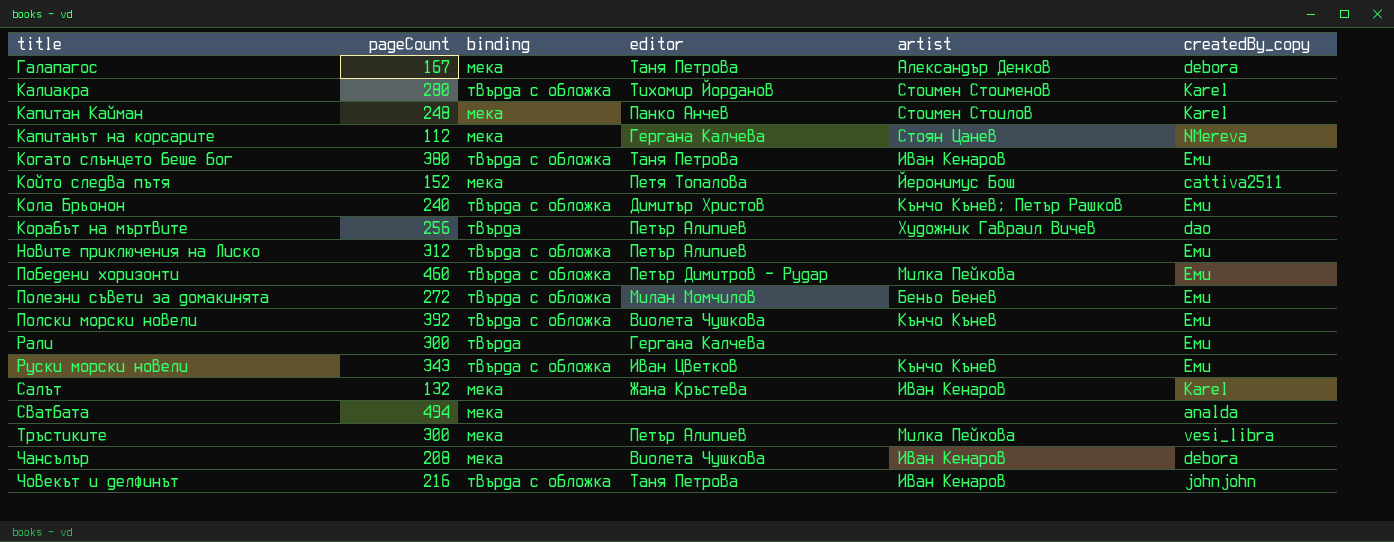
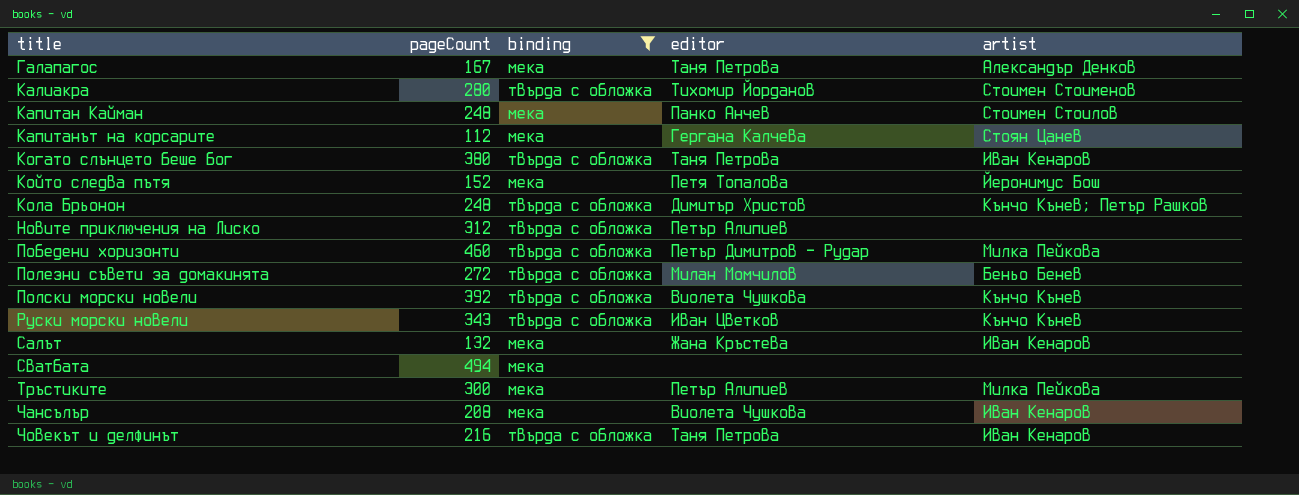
filter: none -> binding != твърда
column createdBy_copy | position: 6 -> none
Кола Брьонон | pageCount: 240 -> 248

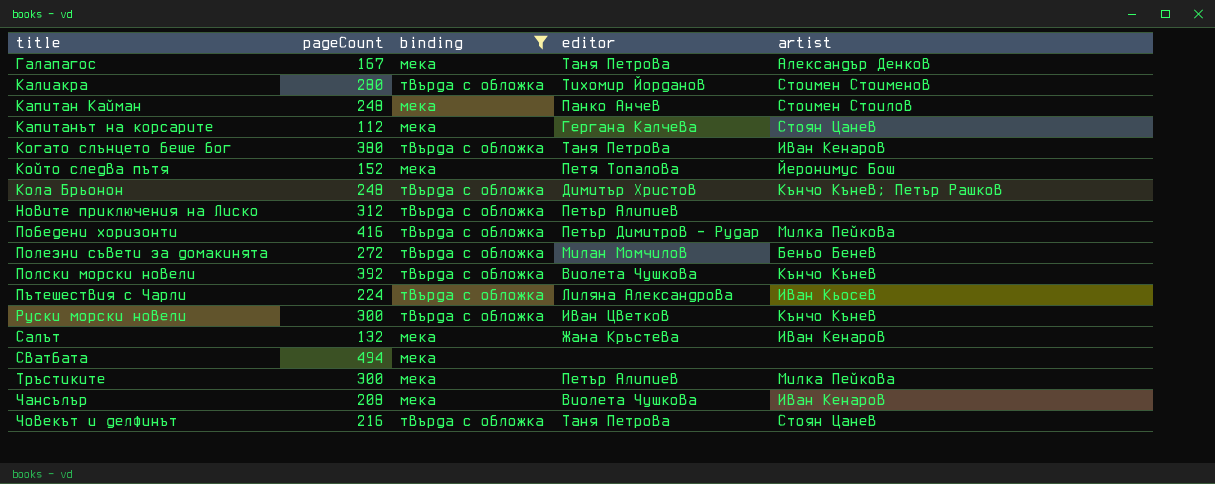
Победени хоризонти | pageCount: 460 -> 416
row Пътешествия с Чарли: none -> 224 | твърда с обложка | Лиляна Александрова | Иван Кьосев
Руски морски новели | pageCount: 343 -> 300
Човекът и делфинът | artist: Иван Кенаров -> Стоян Цанев

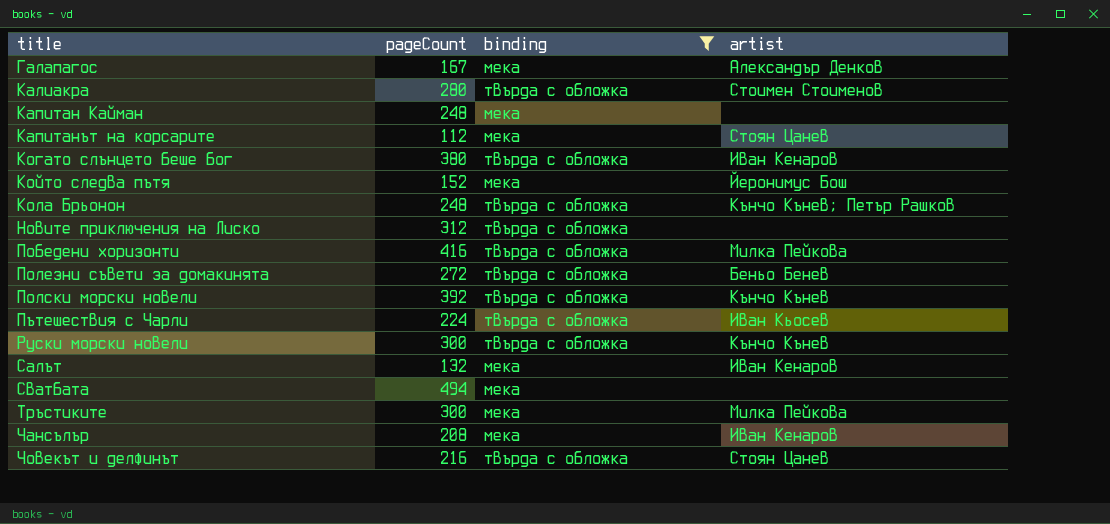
column editor | position: 4 -> none
Капитан Кайман | artist: Стоимен Стоилов -> none

